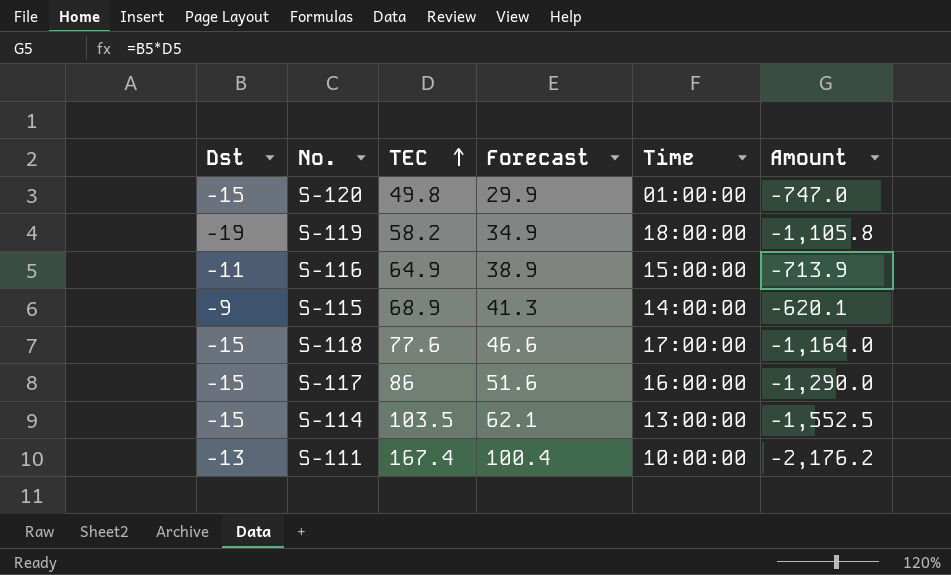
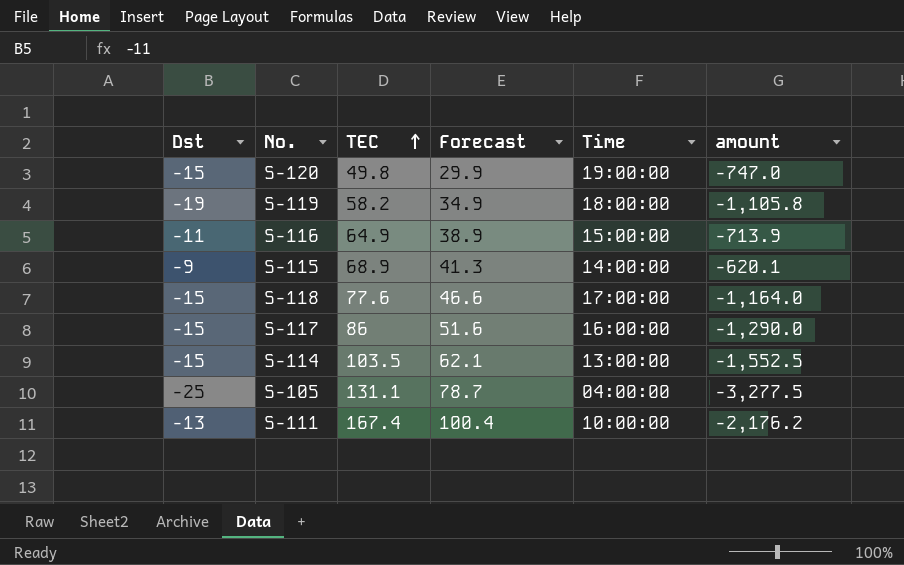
column name: Amount -> amount
S-120 | Time: 01:00:00 -> 19:00:00
row S-105: none -> -25 | 131.1 | 78.7 | 04:00:00 | -3,277.5

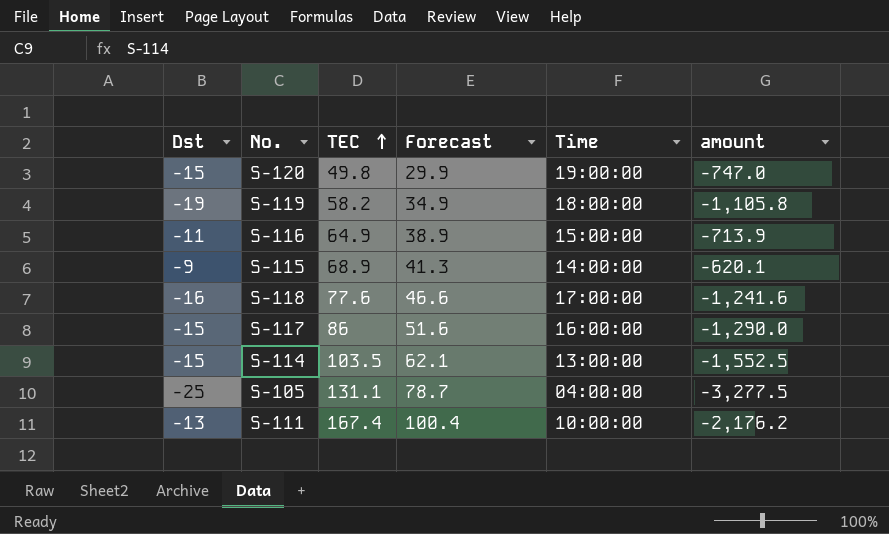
S-118 | Dst: -15 -> -16
S-118 | amount: -1,164.0 -> -1,241.6

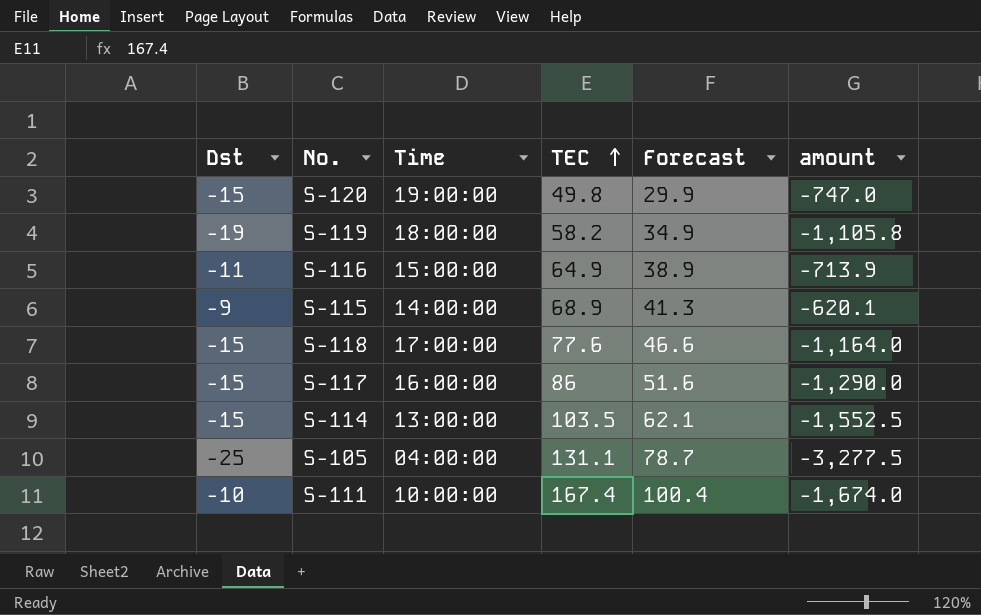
column Time | position: 5 -> 3
S-118 | Dst: -16 -> -15
S-118 | amount: -1,241.6 -> -1,164.0
S-111 | Dst: -13 -> -10
S-111 | amount: -2,176.2 -> -1,674.0

